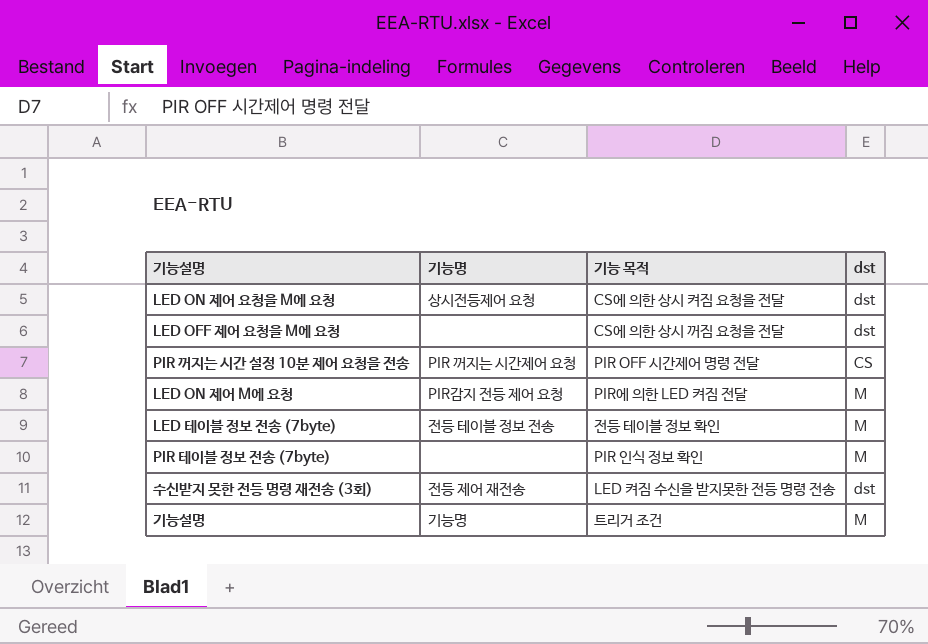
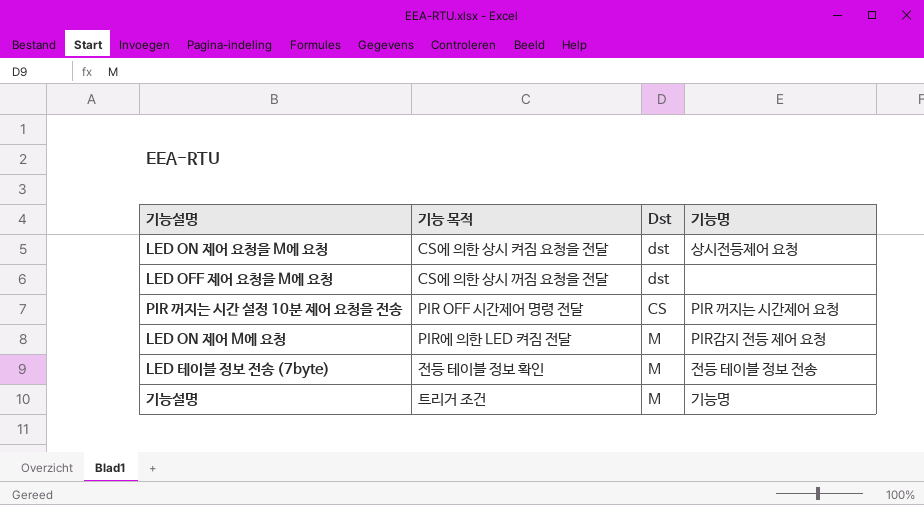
column name: dst -> Dst
column 기능명 | position: 2 -> 4
row PIR 테이블 정보 전송 (7byte): none | PIR 인식 정보 확인 | M -> none
row 수신받지 못한 전등 명령 재전송 (3회): 전등 제어 재전송 | LED 켜짐 수신을 받지못한 전등 명령 전송 | dst -> none

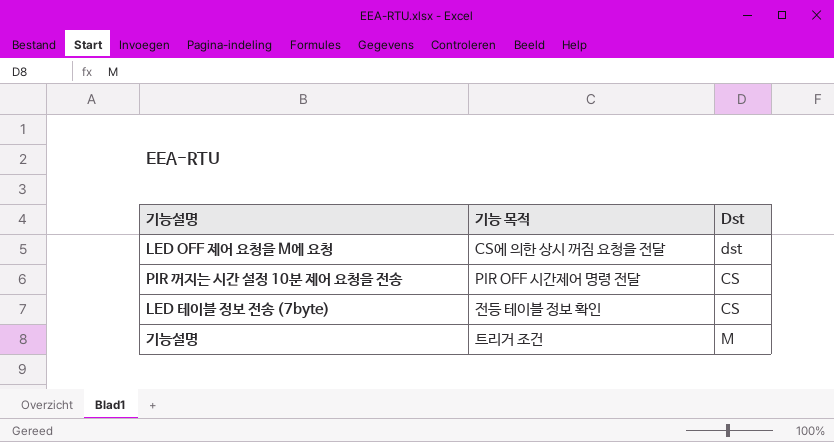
column 기능명 | position: 4 -> none
row LED ON 제어 요청을 M에 요청: CS에 의한 상시 켜짐 요청을 전달 | dst | 상시전등제어 요청 -> none
row LED ON 제어 M에 요청: PIR에 의한 LED 켜짐 전달 | M | PIR감지 전등 제어 요청 -> none
LED 테이블 정보 전송 (7byte) | Dst: M -> CS

